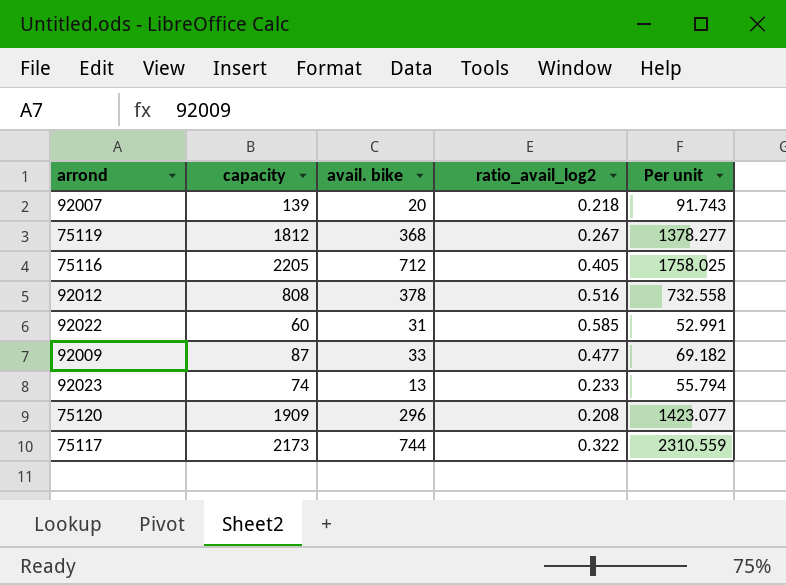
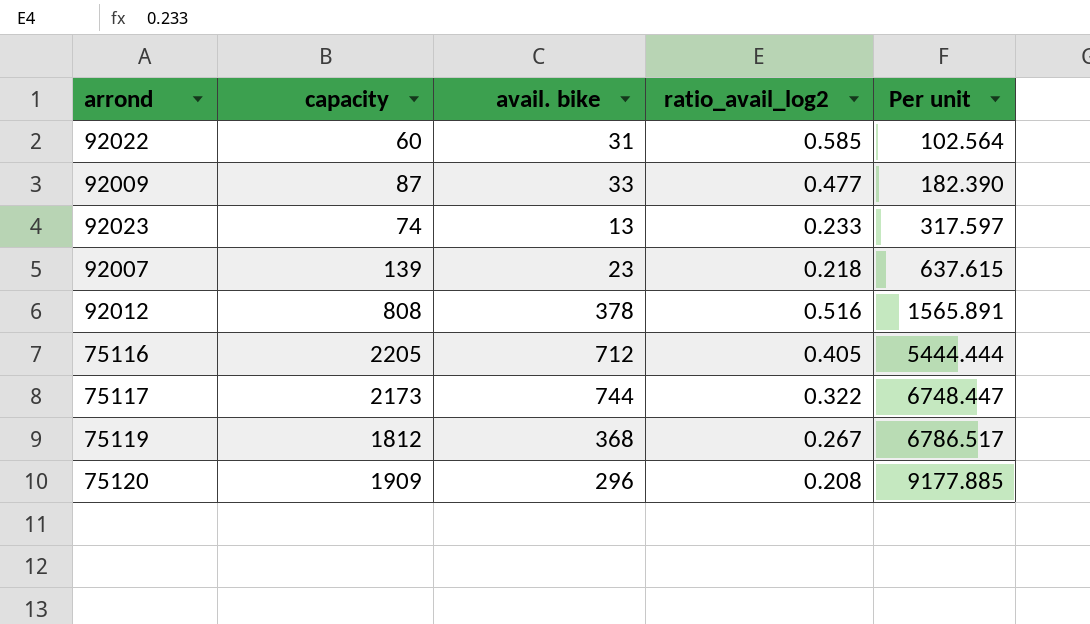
row order: none -> Per unit ascending
column Per unit | formula: [avail. bike] / [ratio_avail_log2] -> [capacity] / [ratio_avail_log2]
92007 | avail. bike: 20 -> 23

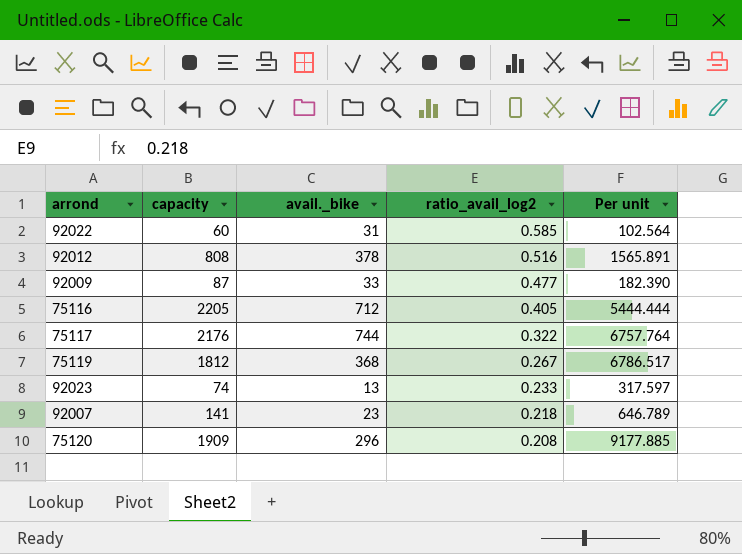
row order: Per unit ascending -> ratio_avail_log2 descending
column name: avail. bike -> avail._bike
75117 | capacity: 2173 -> 2176
75117 | Per unit: 6748.447 -> 6757.764
92007 | capacity: 139 -> 141
92007 | Per unit: 637.615 -> 646.789

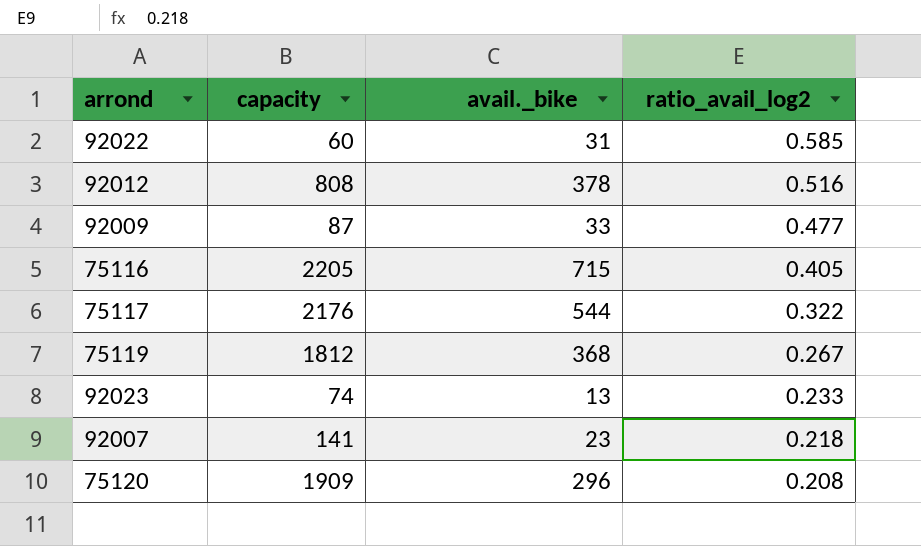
column Per unit | formula: [capacity] / [ratio_avail_log2] -> none
75116 | avail._bike: 712 -> 715
75117 | avail._bike: 744 -> 544

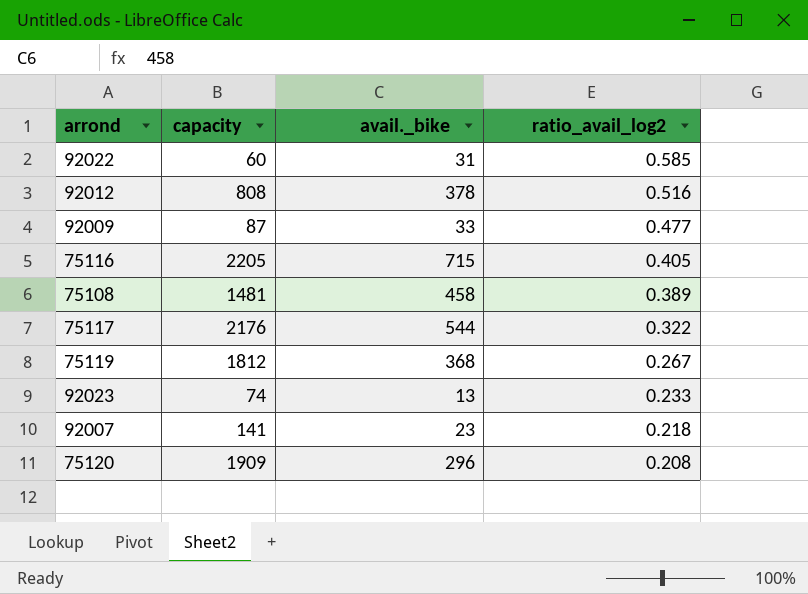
row 75108: none -> 1481 | 458 | 0.389

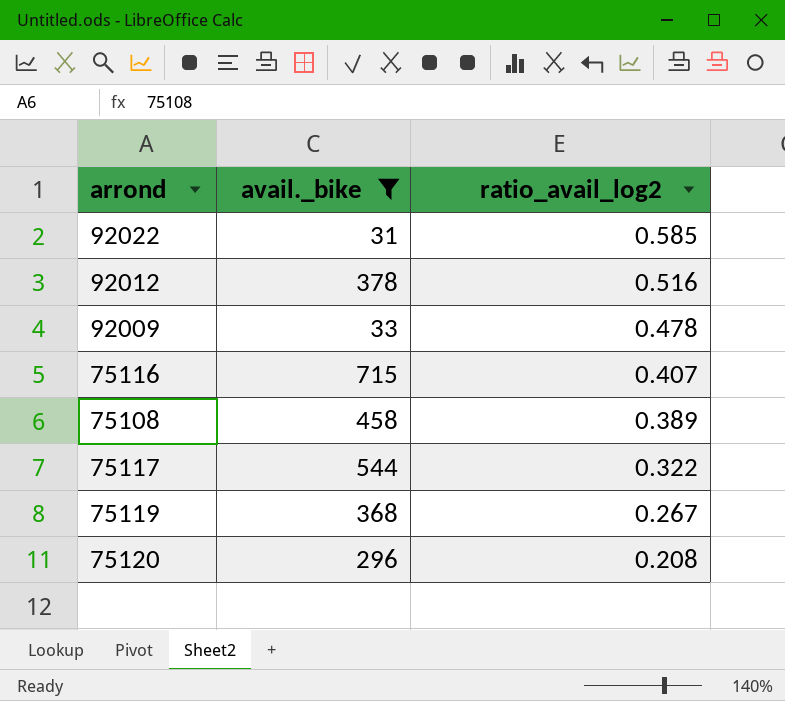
filter: none -> avail._bike >= 31
column capacity | position: 2 -> none
92009 | ratio_avail_log2: 0.477 -> 0.478
75116 | ratio_avail_log2: 0.405 -> 0.407

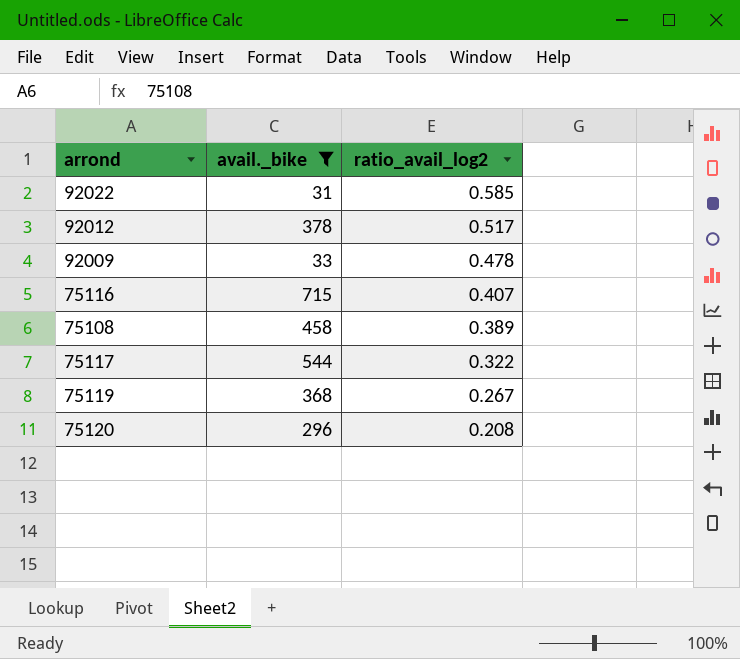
92012 | ratio_avail_log2: 0.516 -> 0.517

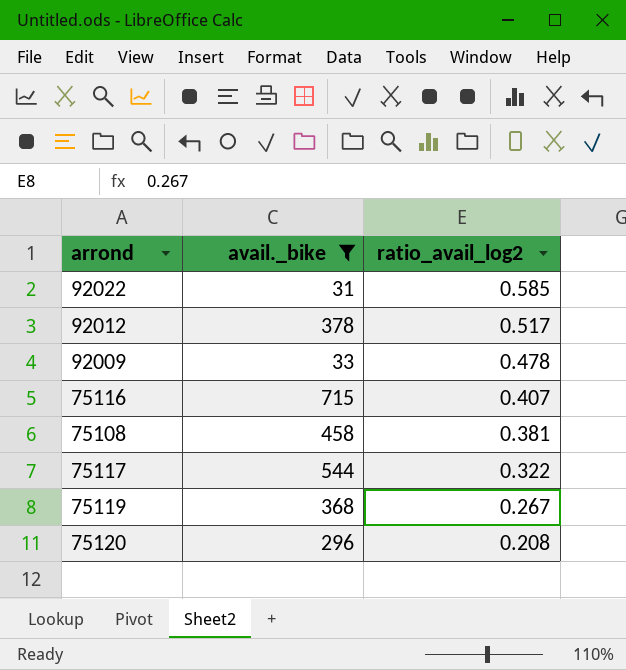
75108 | ratio_avail_log2: 0.389 -> 0.381

